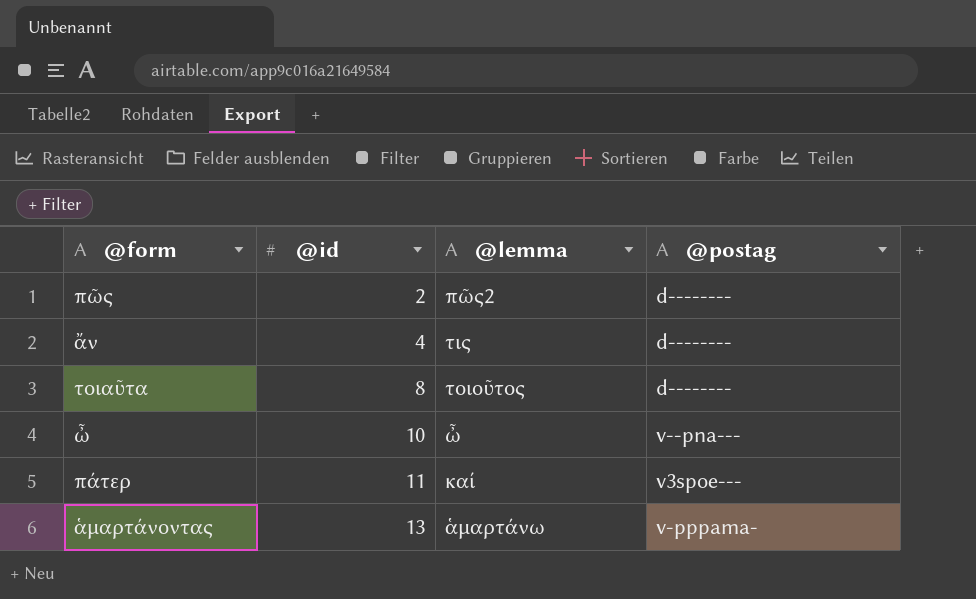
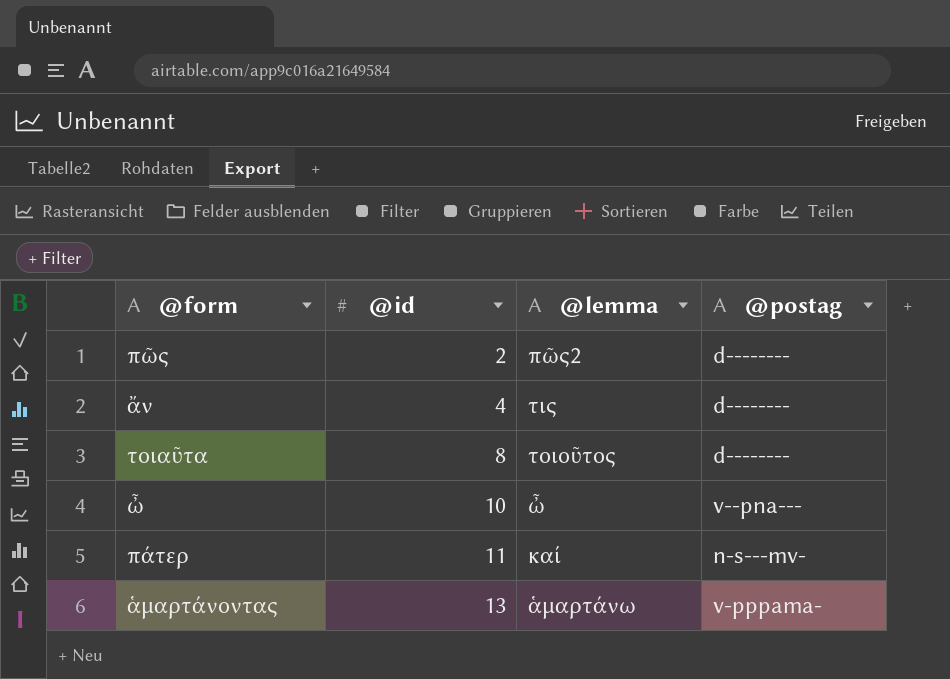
πάτερ | @postag: v3spoe--- -> n-s---mv-

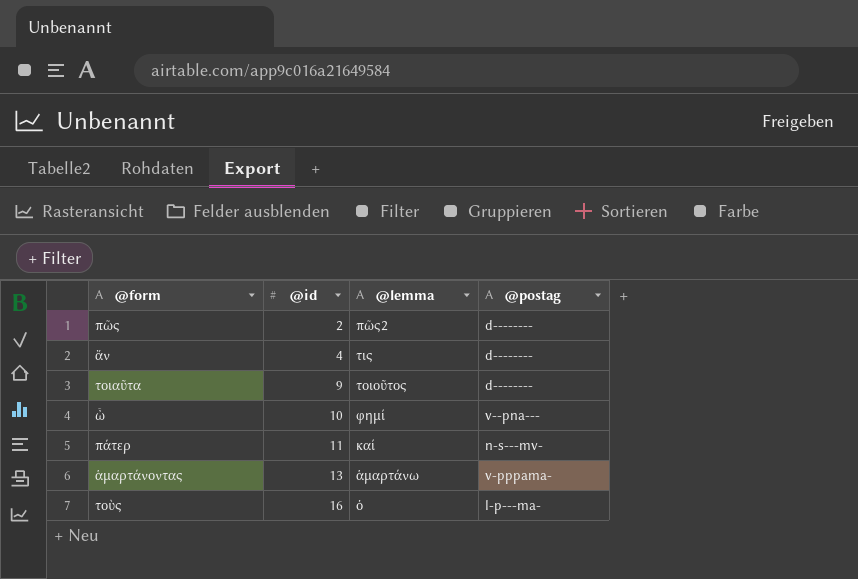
τοιαῦτα | @id: 8 -> 9
ὦ | @lemma: ὦ -> φημί
row τοὺς: none -> 16 | ὁ | l-p---ma-

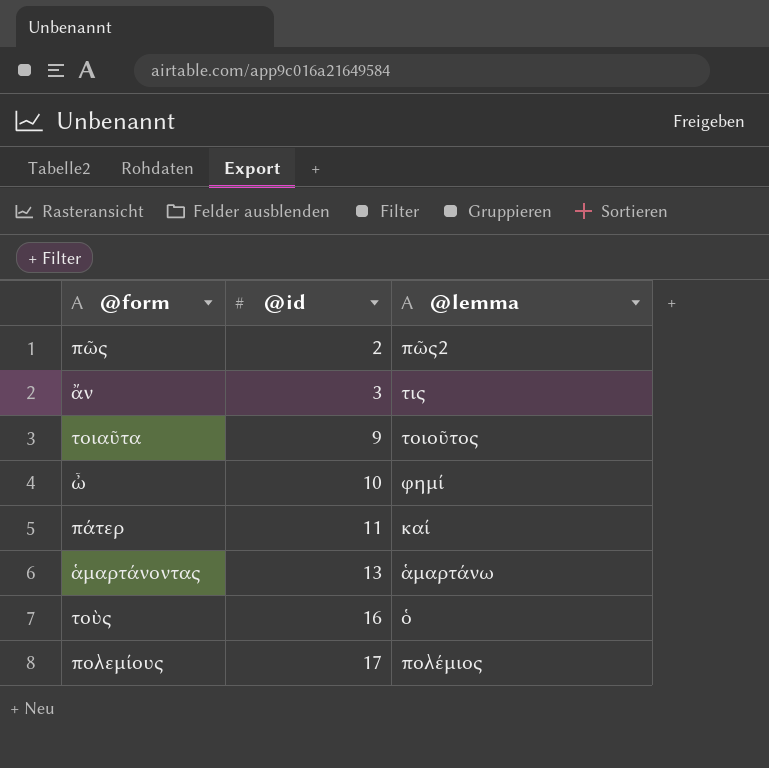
column @postag | position: 4 -> none
ἄν | @id: 4 -> 3
row πολεμίους: none -> 17 | πολέμιος

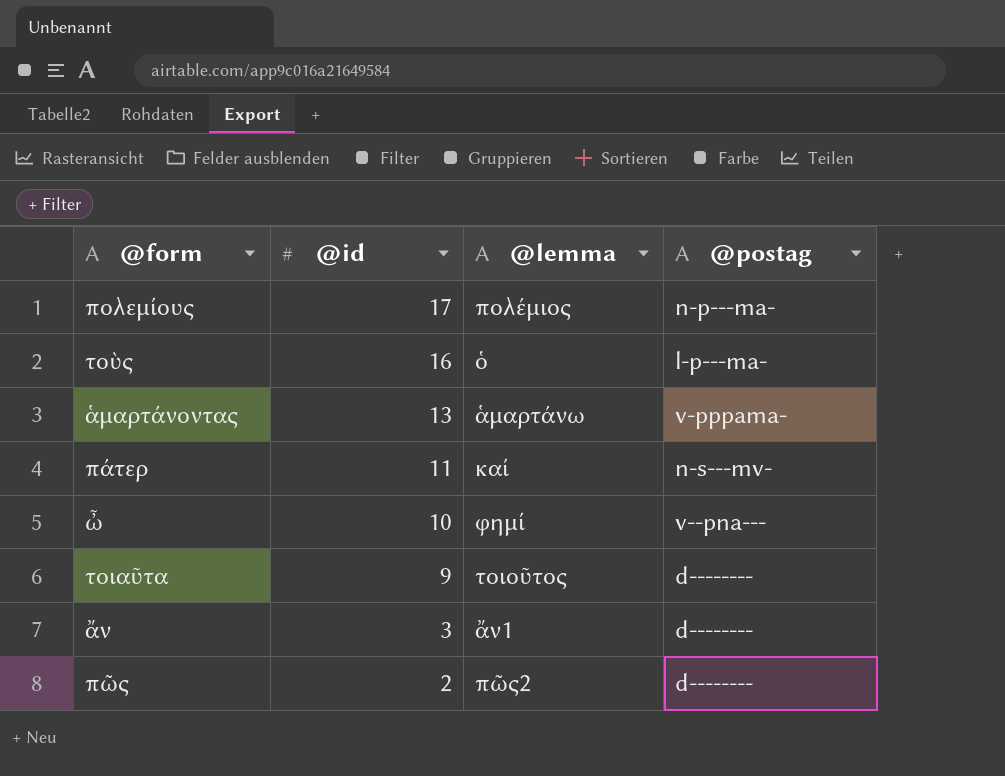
row order: @id ascending -> @id descending
column @postag | position: none -> 4
ἄν | @lemma: τις -> ἄν1

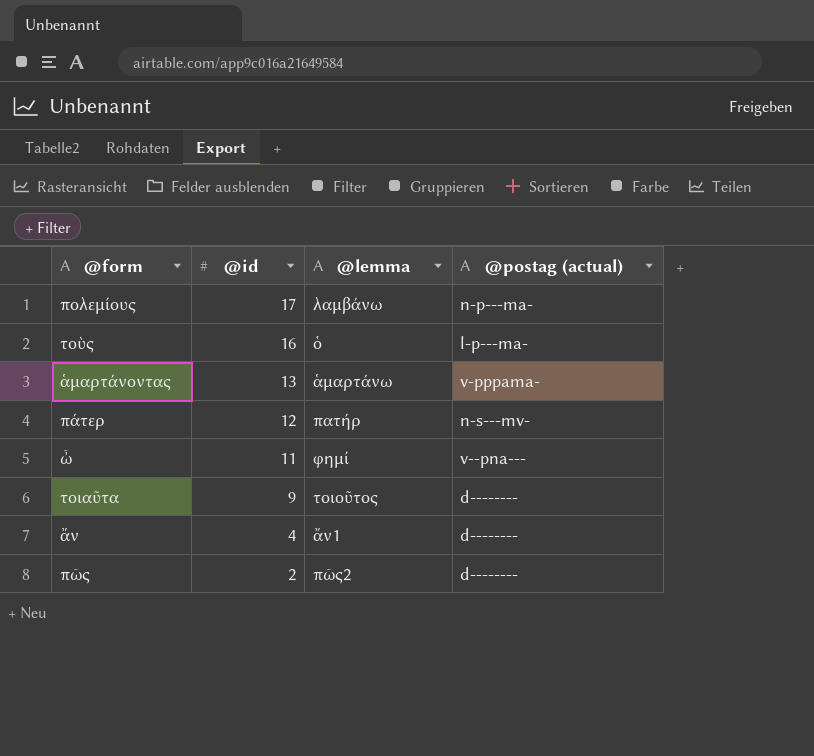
column name: @postag -> @postag (actual)
πολεμίους | @lemma: πολέμιος -> λαμβάνω
πάτερ | @id: 11 -> 12
πάτερ | @lemma: καί -> πατήρ
ὦ | @id: 10 -> 11
ἄν | @id: 3 -> 4

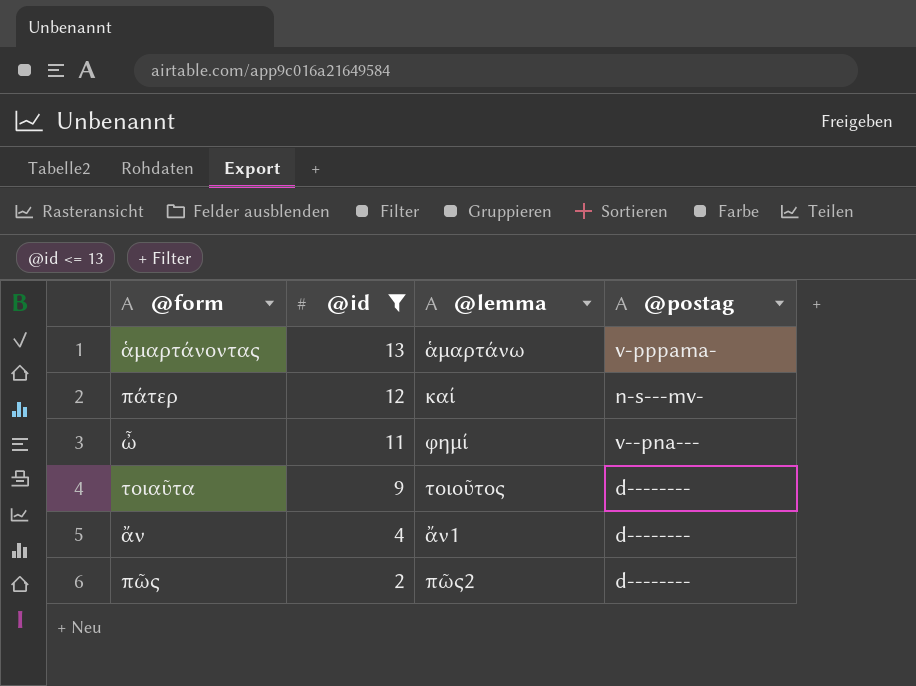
filter: none -> @id <= 13
column name: @postag (actual) -> @postag
πάτερ | @lemma: πατήρ -> καί

